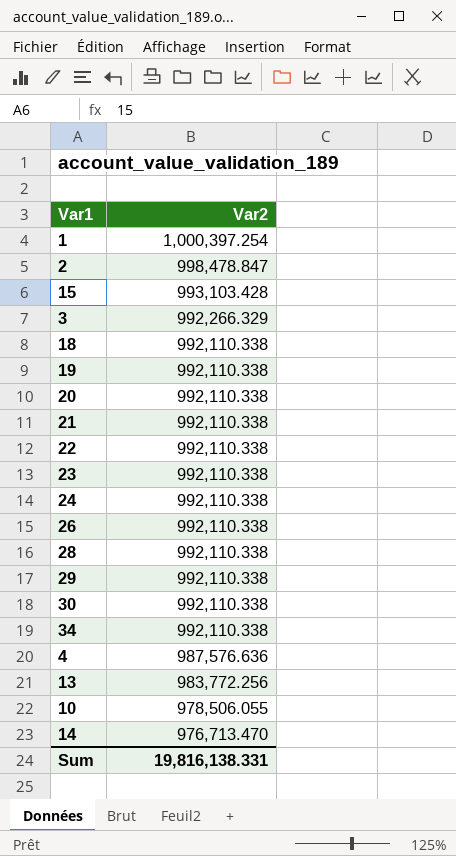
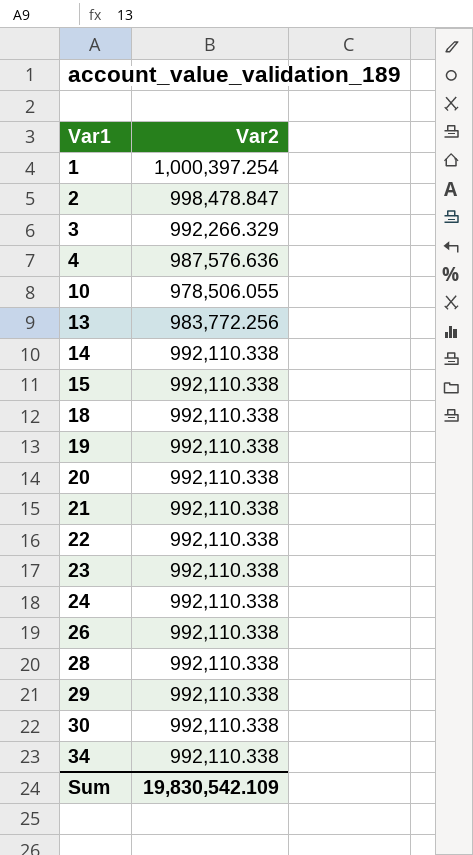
row order: Var2 descending -> Var1 ascending
14 | Var2: 976,713.470 -> 992,110.338
15 | Var2: 993,103.428 -> 992,110.338
Sum | Var2: 19,816,138.331 -> 19,830,542.109

